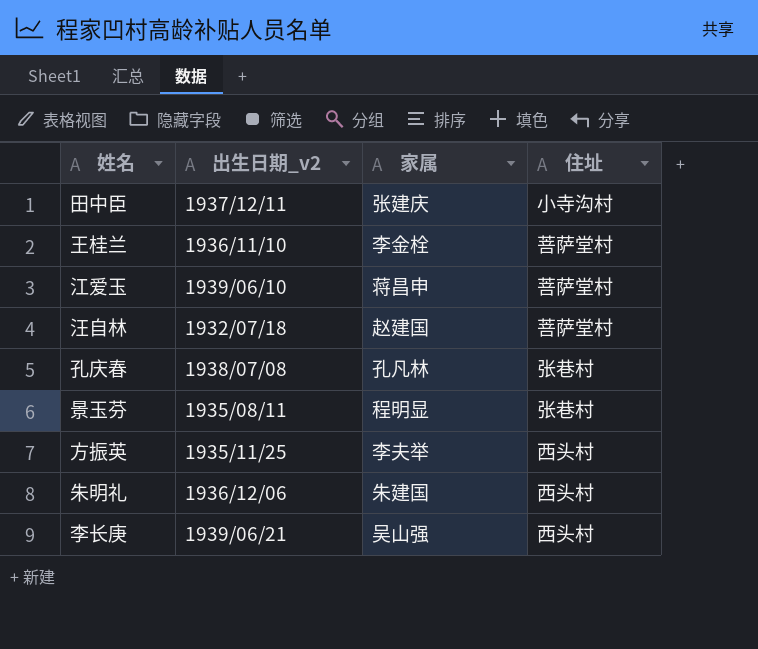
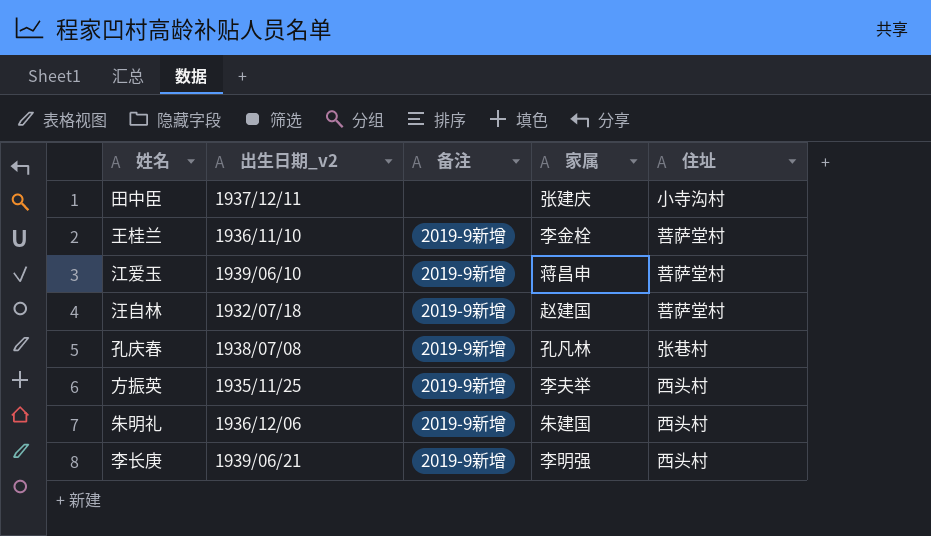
column 备注 | position: none -> 3
row 景玉芬: 1935/08/11 | 程明显 | 张巷村 -> none
李长庚 | 家属: 吴山强 -> 李明强

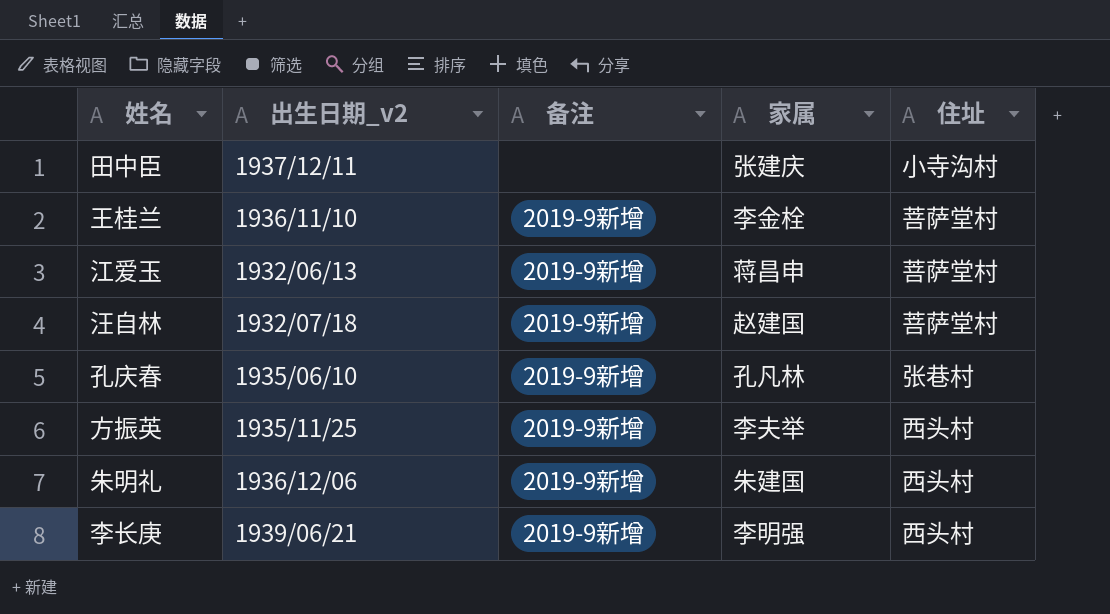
江爱玉 | 出生日期_v2: 1939/06/10 -> 1932/06/13
孔庆春 | 出生日期_v2: 1938/07/08 -> 1935/06/10

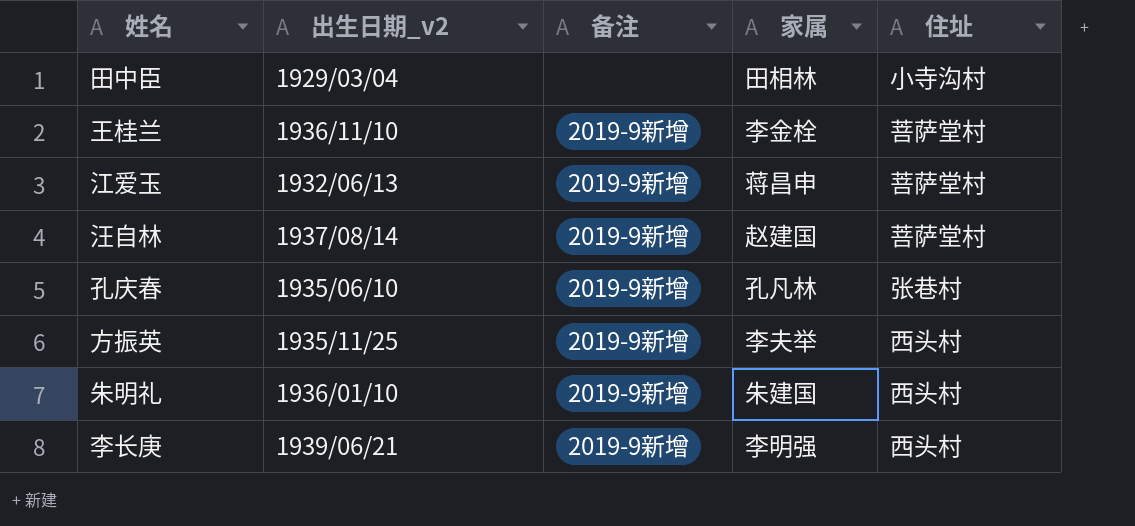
田中臣 | 出生日期_v2: 1937/12/11 -> 1929/03/04
田中臣 | 家属: 张建庆 -> 田相林
汪自林 | 出生日期_v2: 1932/07/18 -> 1937/08/14
朱明礼 | 出生日期_v2: 1936/12/06 -> 1936/01/10

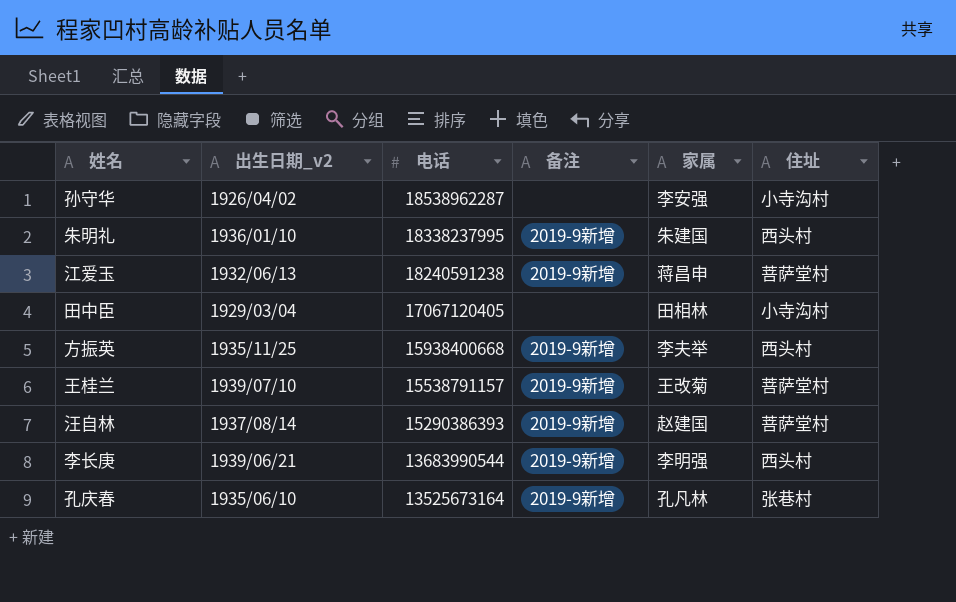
row order: none -> 电话 descending
column 电话 | position: none -> 3
row 孙守华: none -> 1926/04/02 | 18538962287 | none | 李安强 | 小寺沟村
王桂兰 | 出生日期_v2: 1936/11/10 -> 1939/07/10
王桂兰 | 家属: 李金栓 -> 王改菊

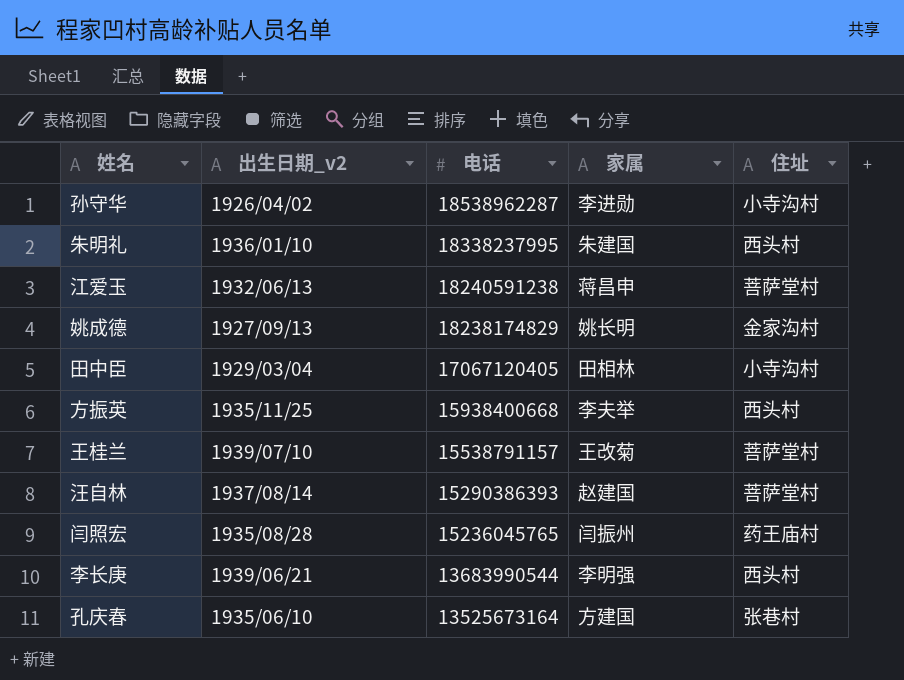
column 备注 | position: 4 -> none
孙守华 | 家属: 李安强 -> 李进勋
row 姚成德: none -> 1927/09/13 | 18238174829 | 姚长明 | 金家沟村
row 闫照宏: none -> 1935/08/28 | 15236045765 | 闫振州 | 药王庙村
孔庆春 | 家属: 孔凡林 -> 方建国

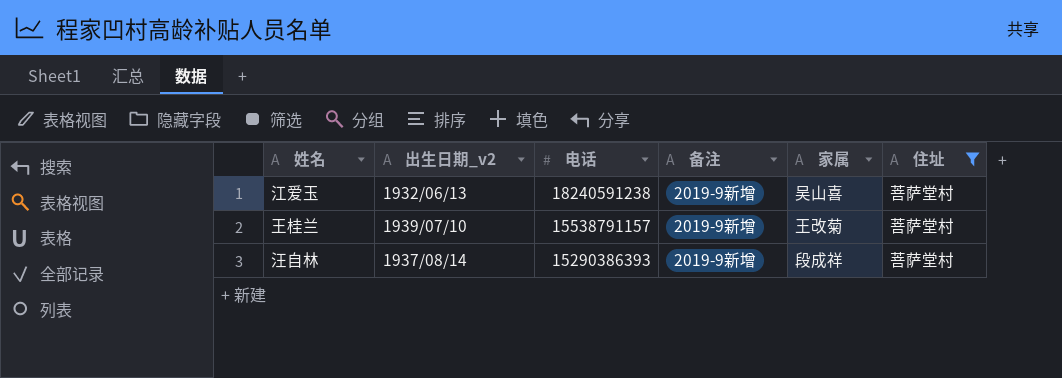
filter: none -> 住址 = 菩萨堂村
column 备注 | position: none -> 4
江爱玉 | 家属: 蒋昌申 -> 吴山喜
汪自林 | 家属: 赵建国 -> 段成祥

